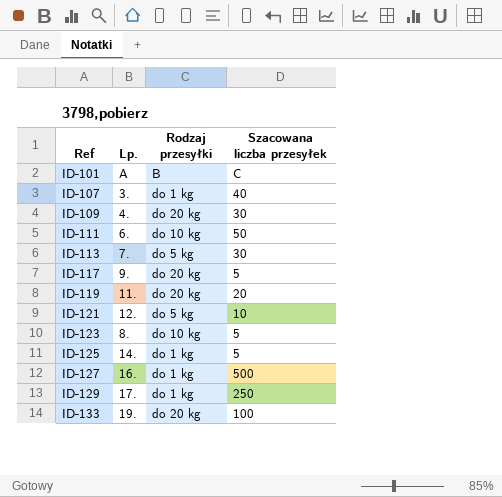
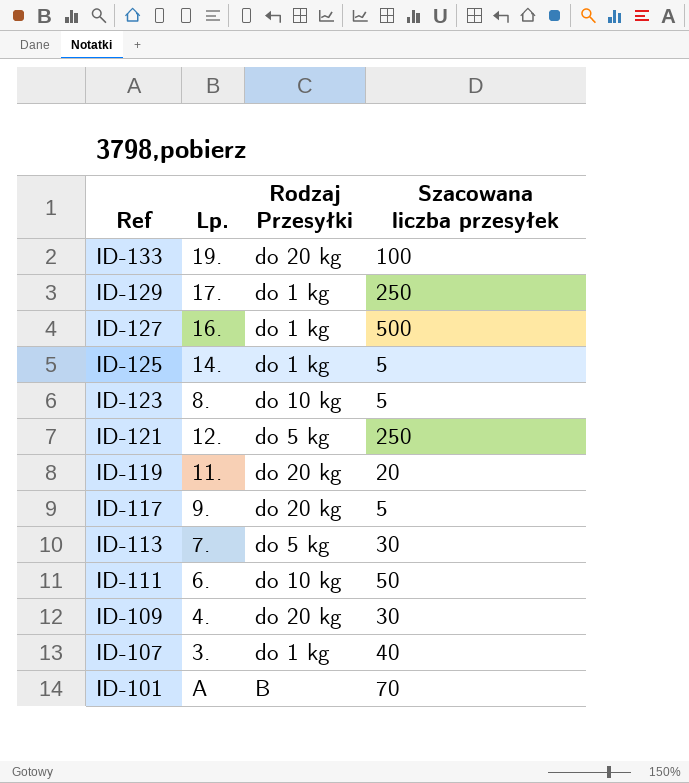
row order: Ref ascending -> Ref descending
column name: Rodzaj przesyłki -> Rodzaj Przesyłki
ID-121 | Szacowana liczba przesyłek: 10 -> 250
ID-101 | Szacowana liczba przesyłek: C -> 70

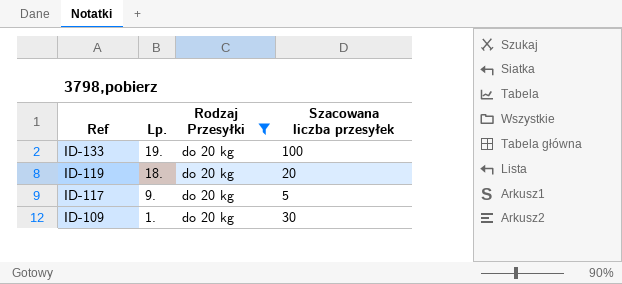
filter: none -> Rodzaj Przesyłki = do 20 kg
ID-119 | Lp.: 11. -> 18.
ID-109 | Lp.: 4. -> 1.

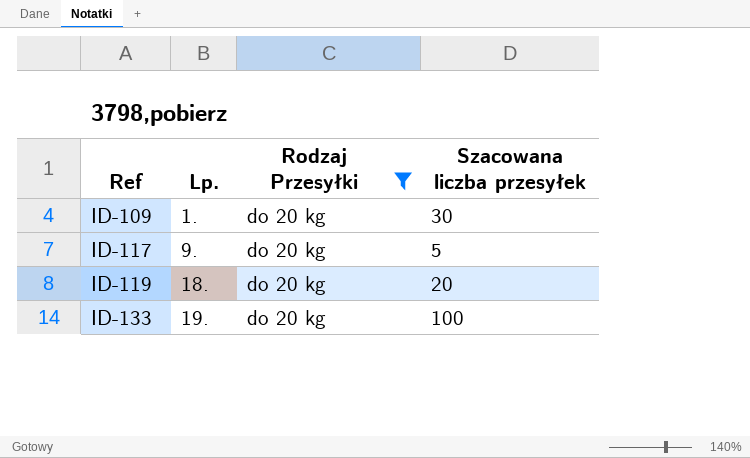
row order: Ref descending -> Ref ascending

